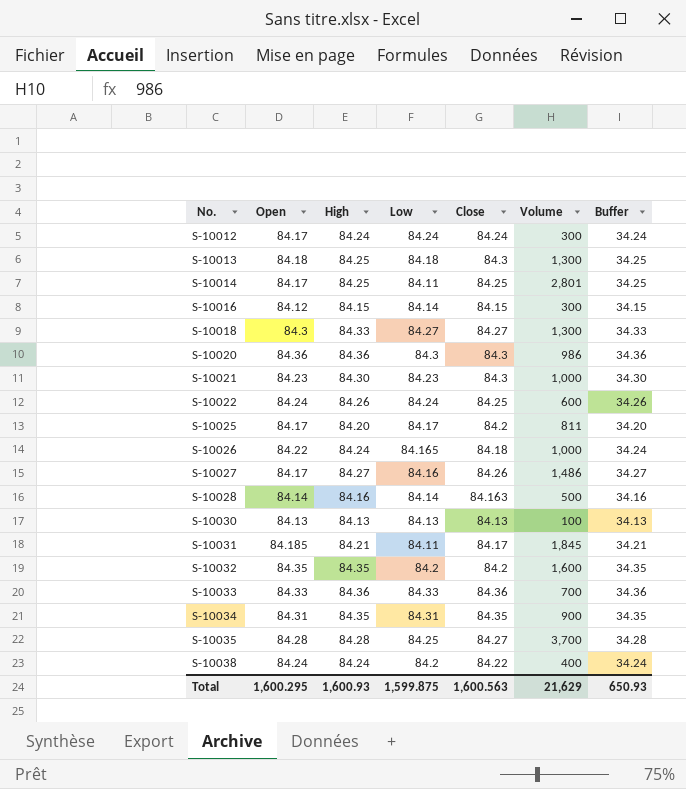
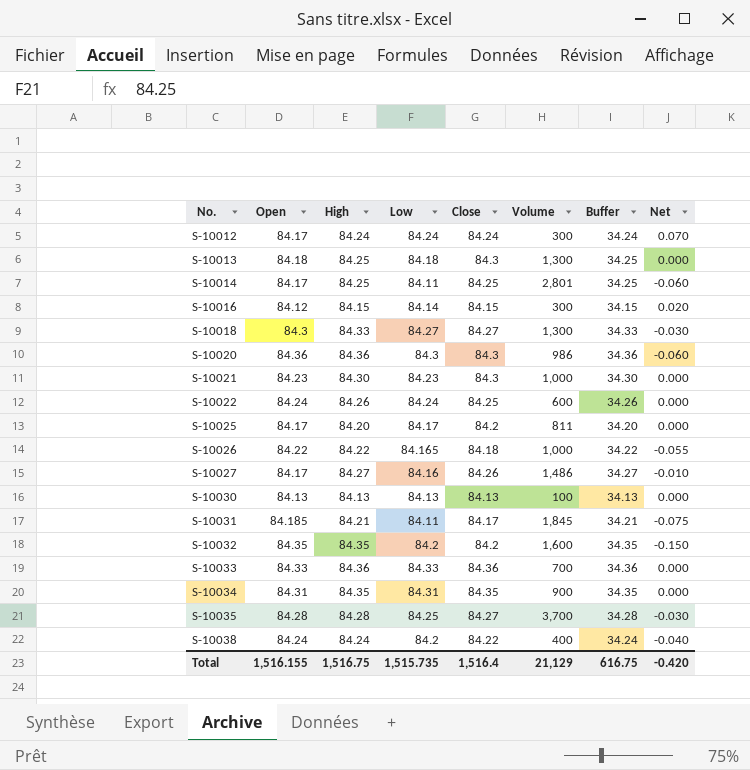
column Net | formula: none -> [Low] - [Open]
row S-10028: 84.14 | 84.16 | 84.14 | 84.163 | 500 | 34.16 -> none
S-10026 | High: 84.24 -> 84.22
S-10026 | Buffer: 34.24 -> 34.22
Total | Open: 1,600.295 -> 1,516.155
Total | High: 1,600.93 -> 1,516.75
Total | Low: 1,599.875 -> 1,515.735
Total | Close: 1,600.563 -> 1,516.4
Total | Volume: 21,629 -> 21,129
Total | Buffer: 650.93 -> 616.75

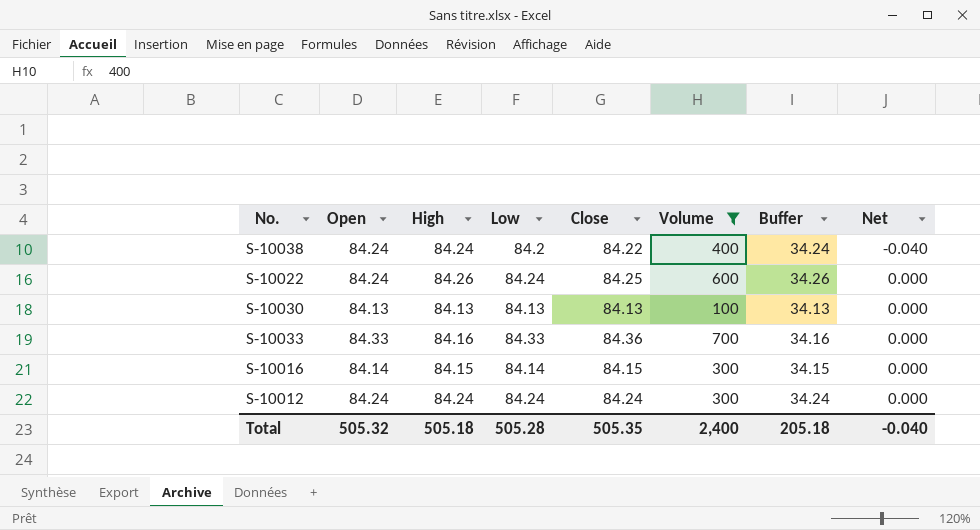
filter: none -> Volume <= 700
row order: No. ascending -> Net ascending
S-10033 | High: 84.36 -> 84.16
S-10033 | Buffer: 34.36 -> 34.16
S-10016 | Open: 84.12 -> 84.14
S-10016 | Net: 0.020 -> 0.000
S-10012 | Open: 84.17 -> 84.24
S-10012 | Net: 0.070 -> 0.000
Total | Open: 1,516.155 -> 505.32
Total | High: 1,516.75 -> 505.18
Total | Low: 1,515.735 -> 505.28
Total | Close: 1,516.4 -> 505.35
Total | Volume: 21,129 -> 2,400
Total | Buffer: 616.75 -> 205.18
Total | Net: -0.420 -> -0.040

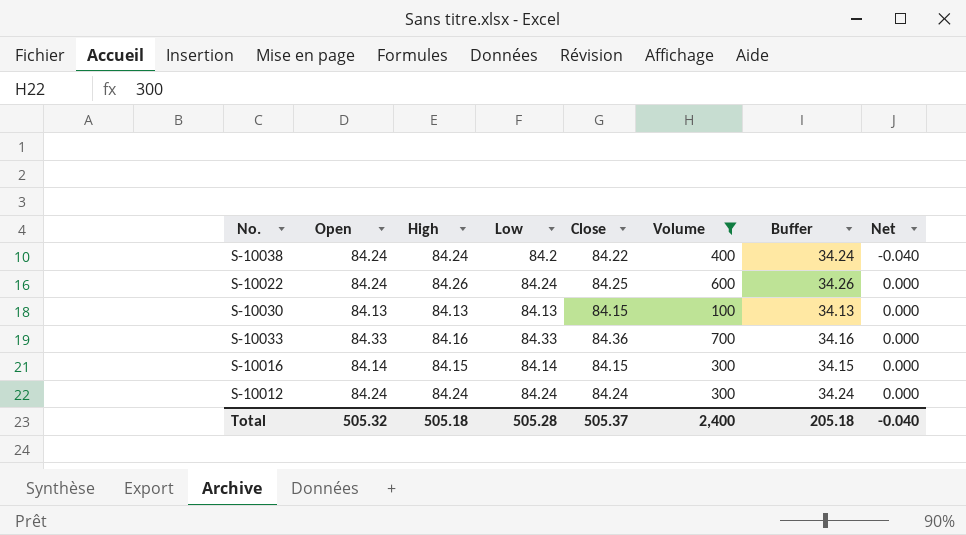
S-10030 | Close: 84.13 -> 84.15
Total | Close: 505.35 -> 505.37

